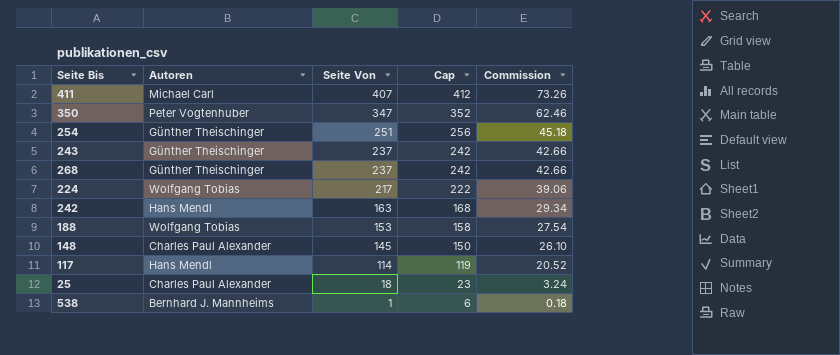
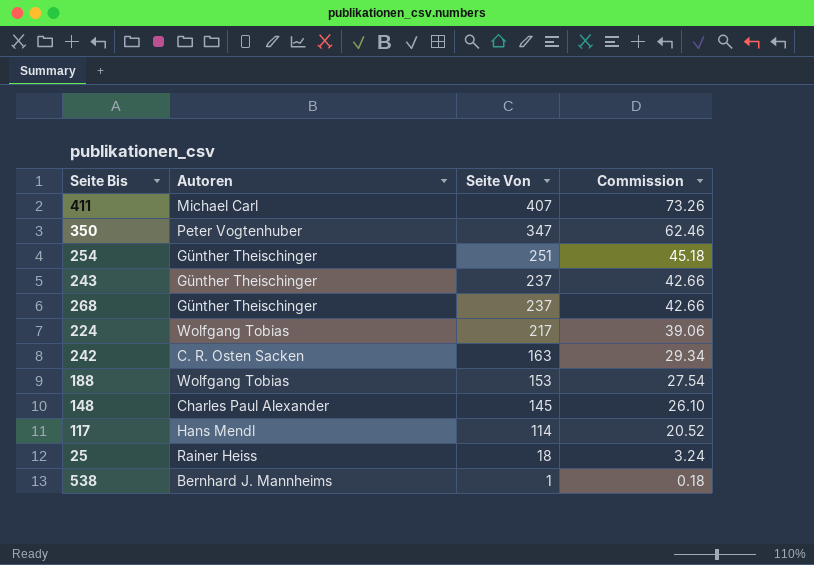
column Cap | formula: [Seite Von] + 5 -> none
242 | Autoren: Hans Mendl -> C. R. Osten Sacken
25 | Autoren: Charles Paul Alexander -> Rainer Heiss

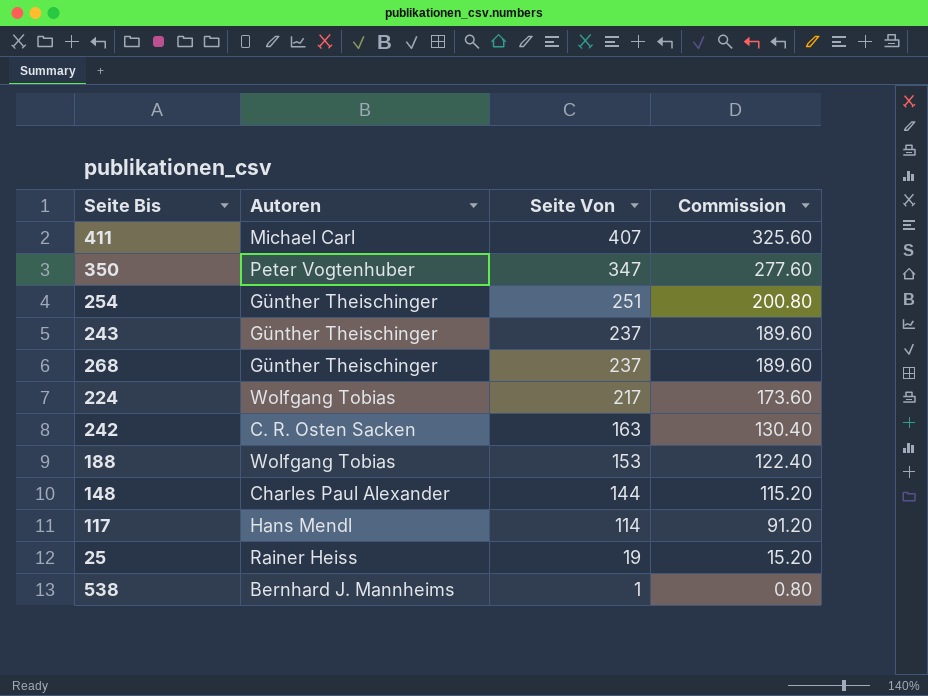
column Commission | formula: [Seite Von] * 0.18 -> [Seite Von] * 0.8
148 | Seite Von: 145 -> 144
25 | Seite Von: 18 -> 19

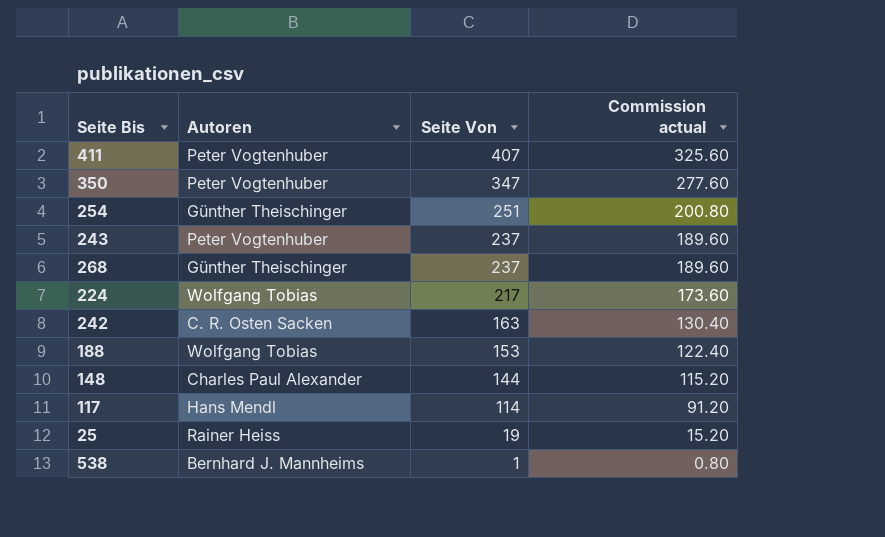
column name: Commission -> Commission actual
411 | Autoren: Michael Carl -> Peter Vogtenhuber
243 | Autoren: Günther Theischinger -> Peter Vogtenhuber

